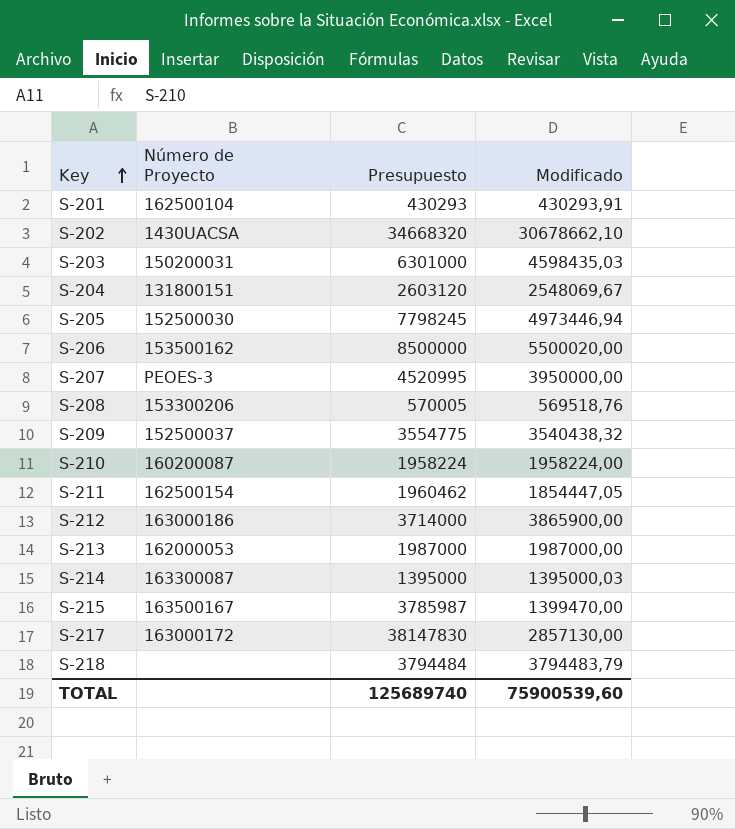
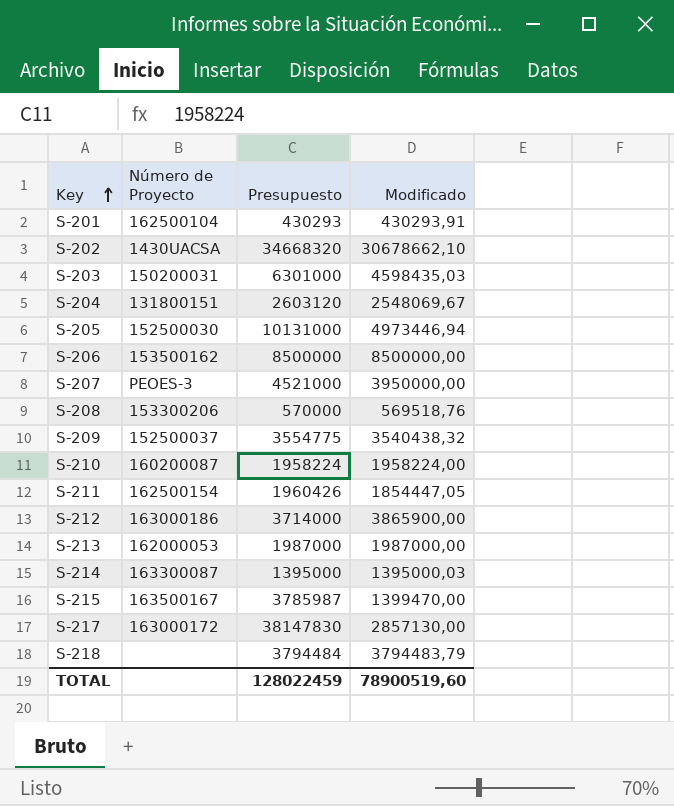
S-205 | Presupuesto: 7798245 -> 10131000
S-206 | Modificado: 5500020,00 -> 8500000,00
S-207 | Presupuesto: 4520995 -> 4521000
S-208 | Presupuesto: 570005 -> 570000
S-211 | Presupuesto: 1960462 -> 1960426
TOTAL | Presupuesto: 125689740 -> 128022459
TOTAL | Modificado: 75900539,60 -> 78900519,60

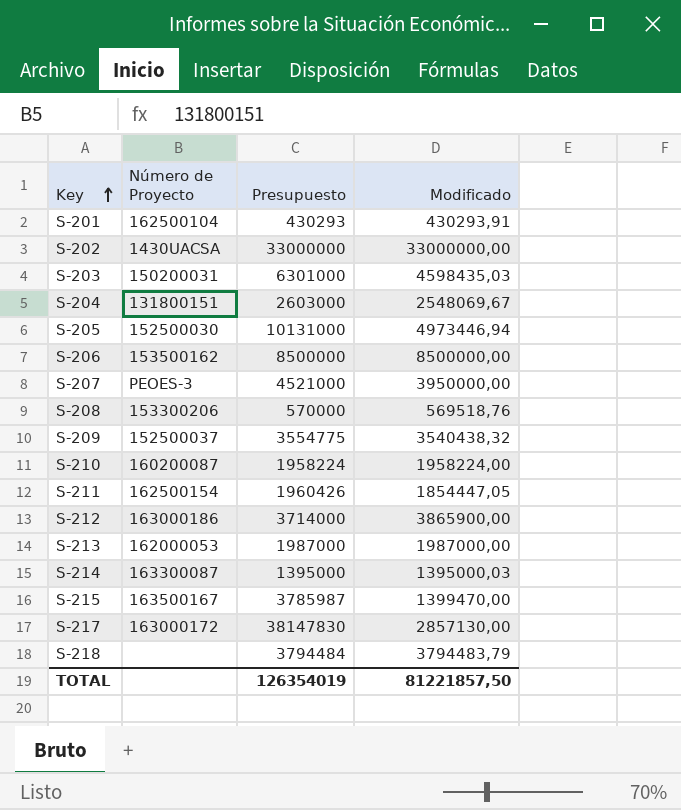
S-202 | Presupuesto: 34668320 -> 33000000
S-202 | Modificado: 30678662,10 -> 33000000,00
S-204 | Presupuesto: 2603120 -> 2603000
TOTAL | Presupuesto: 128022459 -> 126354019
TOTAL | Modificado: 78900519,60 -> 81221857,50

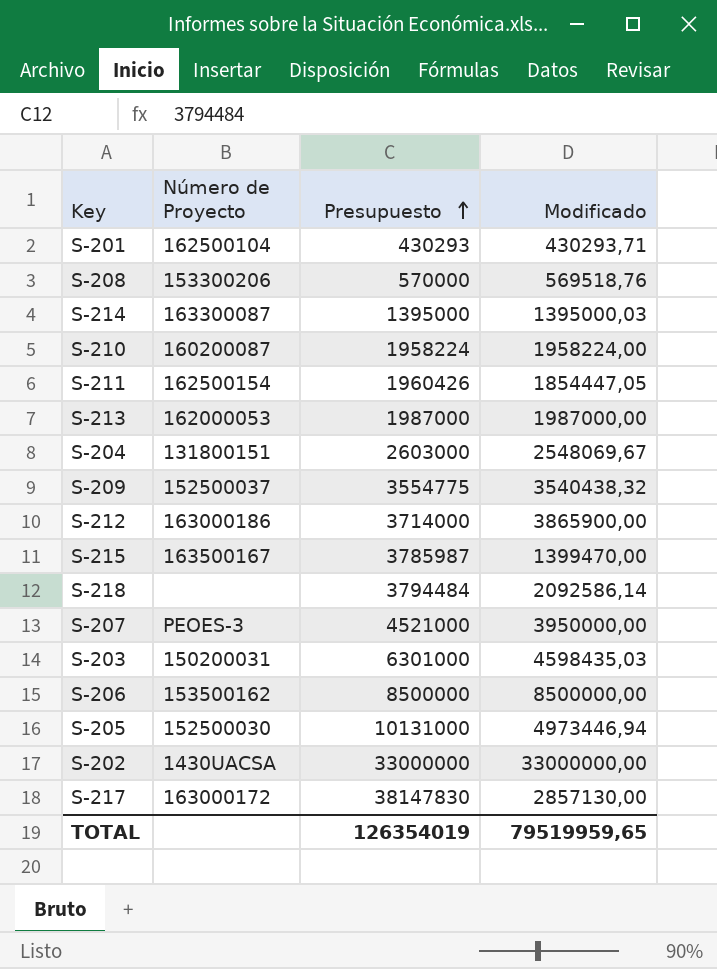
row order: Key ascending -> Presupuesto ascending
S-201 | Modificado: 430293,91 -> 430293,71
S-218 | Modificado: 3794483,79 -> 2092586,14
TOTAL | Modificado: 81221857,50 -> 79519959,65

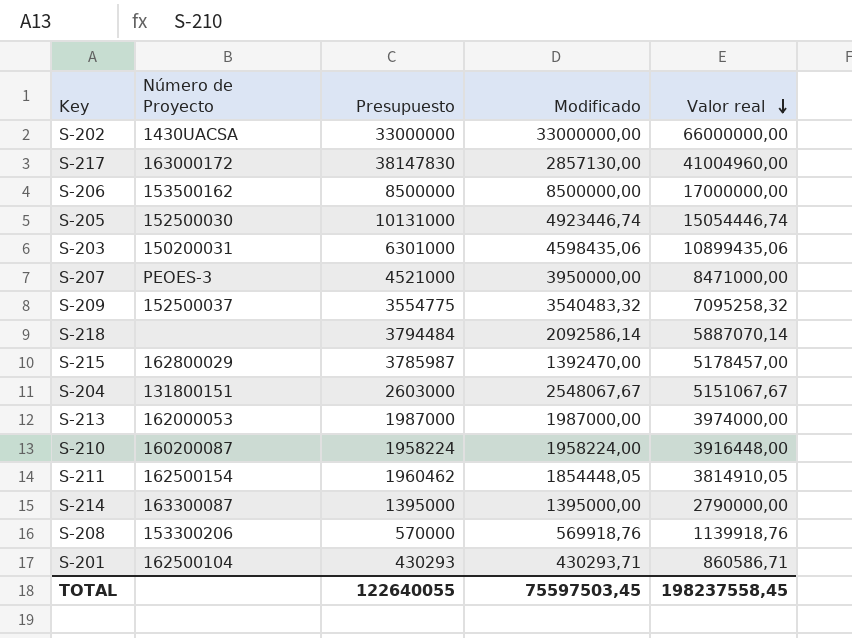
row order: Presupuesto ascending -> Valor real descending
column Valor real | formula: none -> [Presupuesto] + [Modificado]
row S-212: 163000186 | 3714000 | 3865900,00 -> none
S-205 | Modificado: 4973446,94 -> 4923446,74
S-203 | Modificado: 4598435,03 -> 4598435,06
S-209 | Modificado: 3540438,32 -> 3540483,32
S-215 | Número de Proyecto: 163500167 -> 162800029
S-215 | Modificado: 1399470,00 -> 1392470,00
S-204 | Modificado: 2548069,67 -> 2548067,67
S-211 | Presupuesto: 1960426 -> 1960462
S-211 | Modificado: 1854447,05 -> 1854448,05
S-214 | Modificado: 1395000,03 -> 1395000,00
S-208 | Modificado: 569518,76 -> 569918,76
TOTAL | Presupuesto: 126354019 -> 122640055
TOTAL | Modificado: 79519959,65 -> 75597503,45

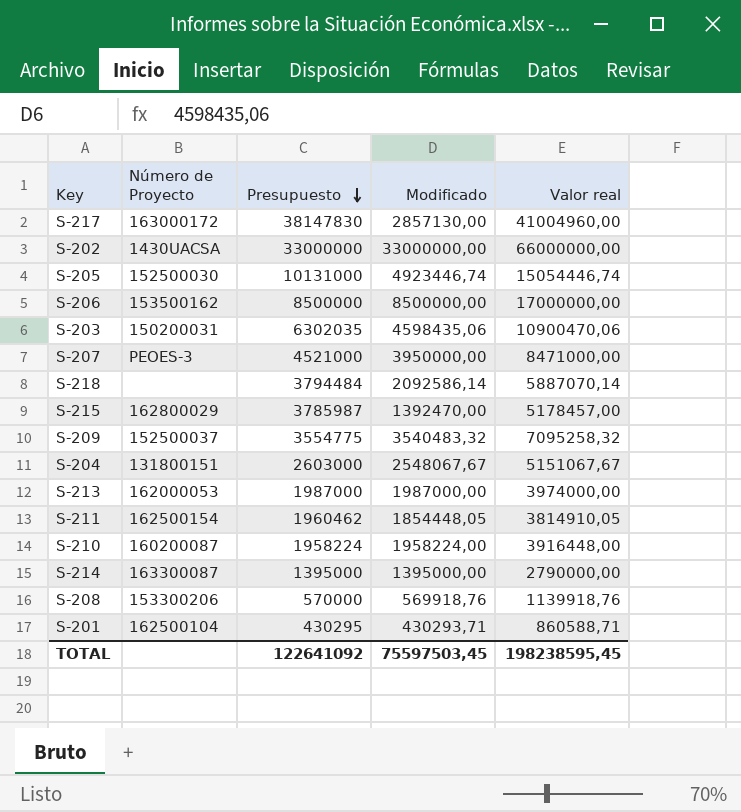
row order: Valor real descending -> Presupuesto descending
S-203 | Presupuesto: 6301000 -> 6302035
S-203 | Valor real: 10899435,06 -> 10900470,06
S-201 | Presupuesto: 430293 -> 430295
S-201 | Valor real: 860586,71 -> 860588,71
TOTAL | Presupuesto: 122640055 -> 122641092
TOTAL | Valor real: 198237558,45 -> 198238595,45

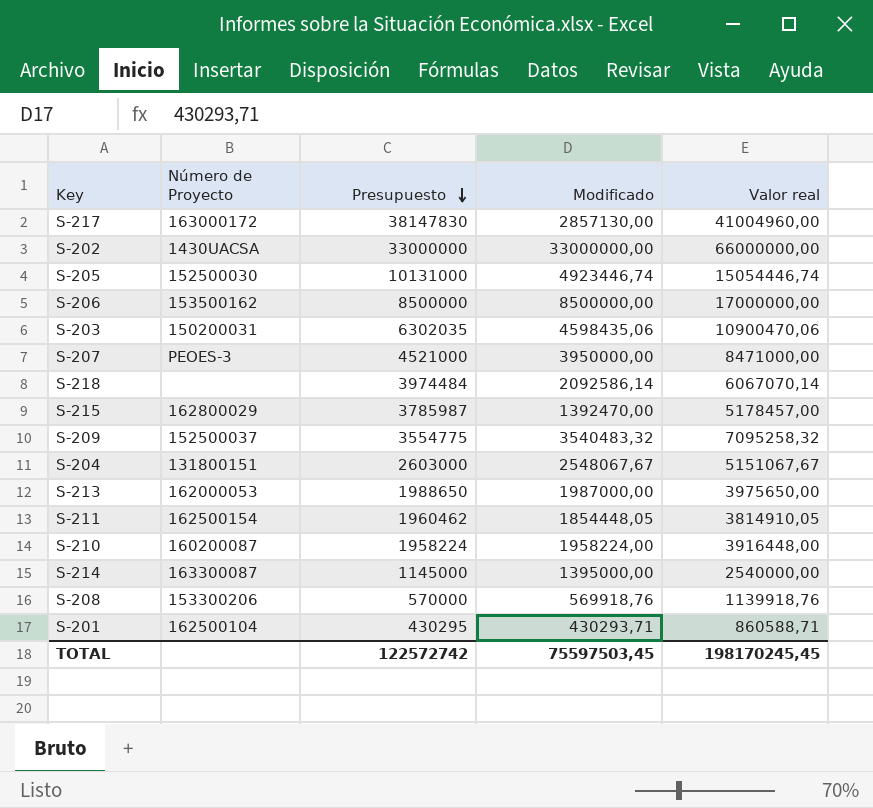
S-218 | Presupuesto: 3794484 -> 3974484
S-218 | Valor real: 5887070,14 -> 6067070,14
S-213 | Presupuesto: 1987000 -> 1988650
S-213 | Valor real: 3974000,00 -> 3975650,00
S-214 | Presupuesto: 1395000 -> 1145000
S-214 | Valor real: 2790000,00 -> 2540000,00
TOTAL | Presupuesto: 122641092 -> 122572742
TOTAL | Valor real: 198238595,45 -> 198170245,45

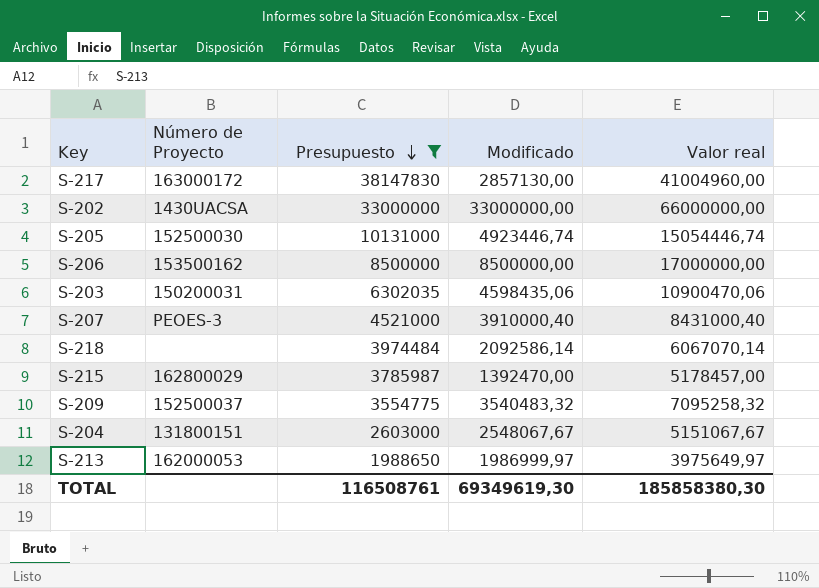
filter: none -> Presupuesto >= 1988650
S-207 | Modificado: 3950000,00 -> 3910000,40
S-207 | Valor real: 8471000,00 -> 8431000,40
S-213 | Modificado: 1987000,00 -> 1986999,97
S-213 | Valor real: 3975650,00 -> 3975649,97
TOTAL | Presupuesto: 122572742 -> 116508761
TOTAL | Modificado: 75597503,45 -> 69349619,30
TOTAL | Valor real: 198170245,45 -> 185858380,30

